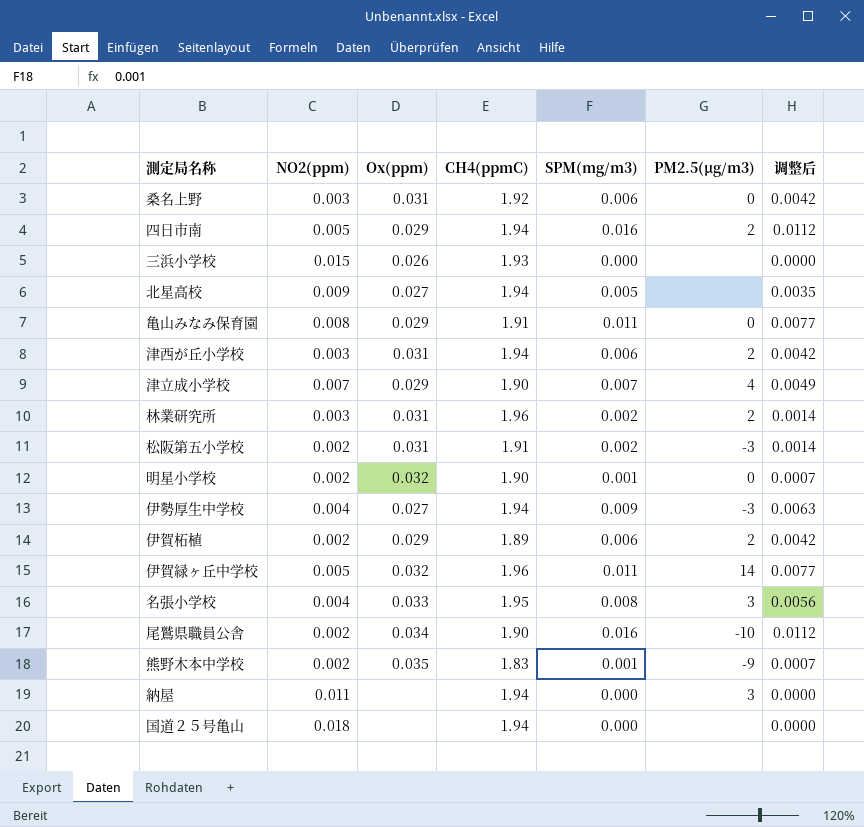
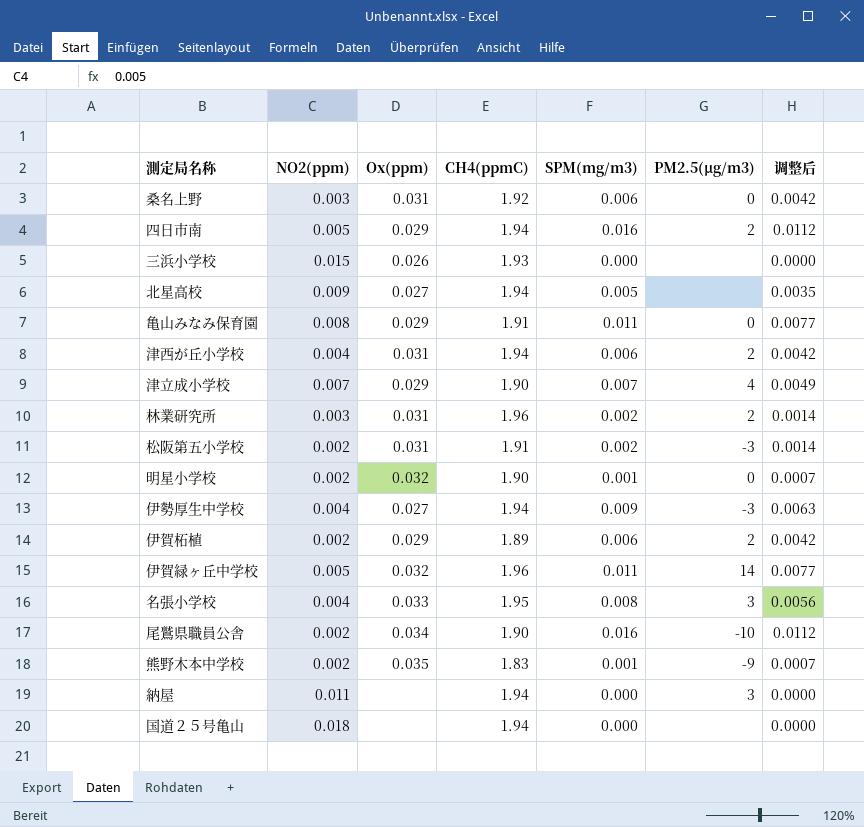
津西が丘小学校 | NO2(ppm): 0.003 -> 0.004

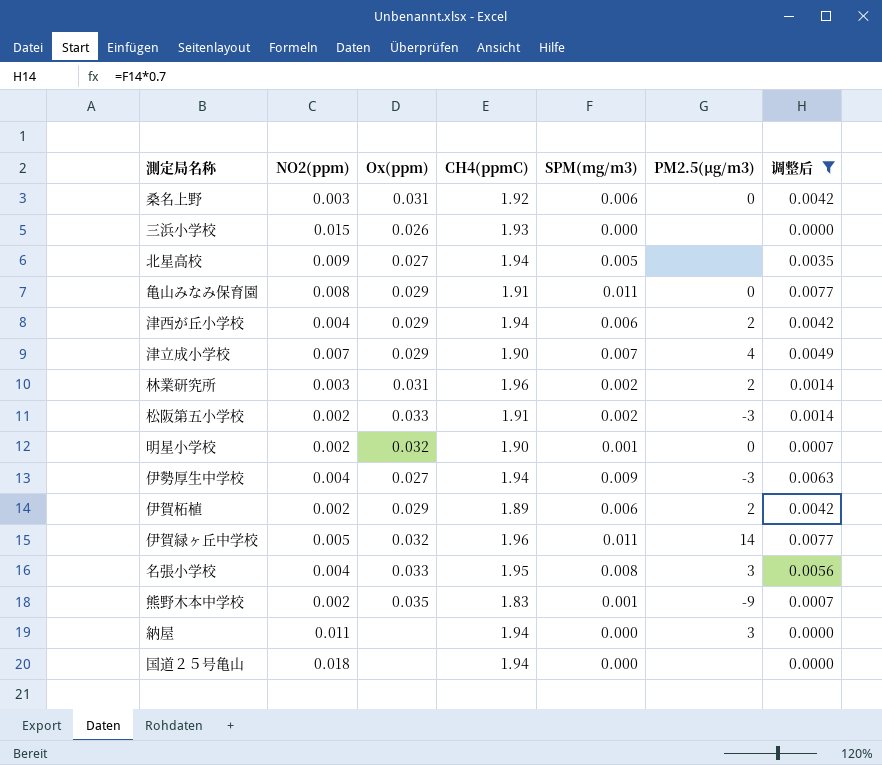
filter: none -> 调整后 != 0.0112
津西が丘小学校 | Ox(ppm): 0.031 -> 0.029
松阪第五小学校 | Ox(ppm): 0.031 -> 0.033

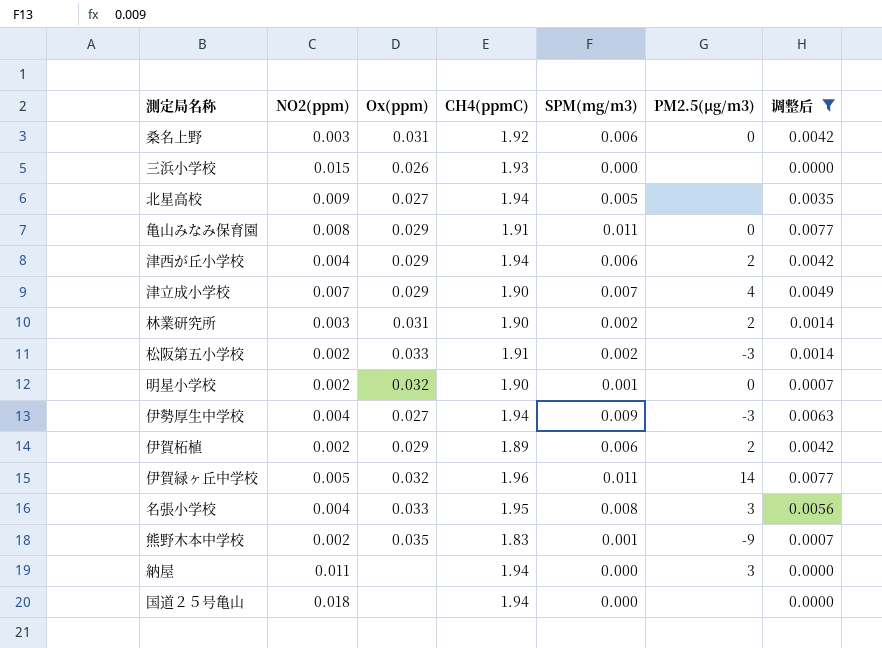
林業研究所 | CH4(ppmC): 1.96 -> 1.90

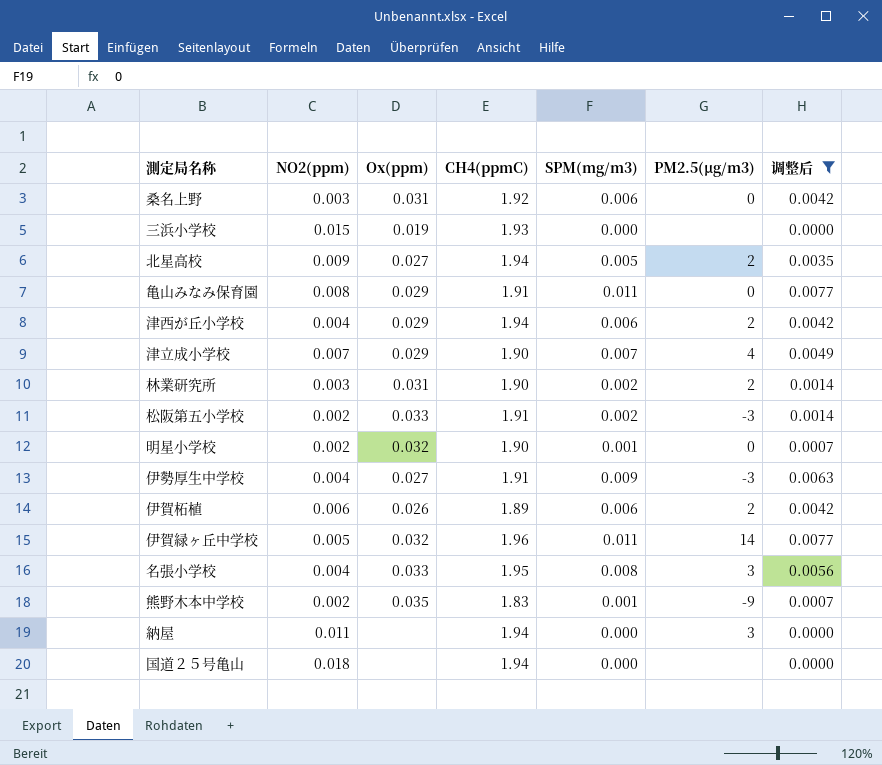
三浜小学校 | Ox(ppm): 0.026 -> 0.019
北星高校 | PM2.5(μg/m3): none -> 2
伊勢厚生中学校 | CH4(ppmC): 1.94 -> 1.91
伊賀柘植 | NO2(ppm): 0.002 -> 0.006
伊賀柘植 | Ox(ppm): 0.029 -> 0.026

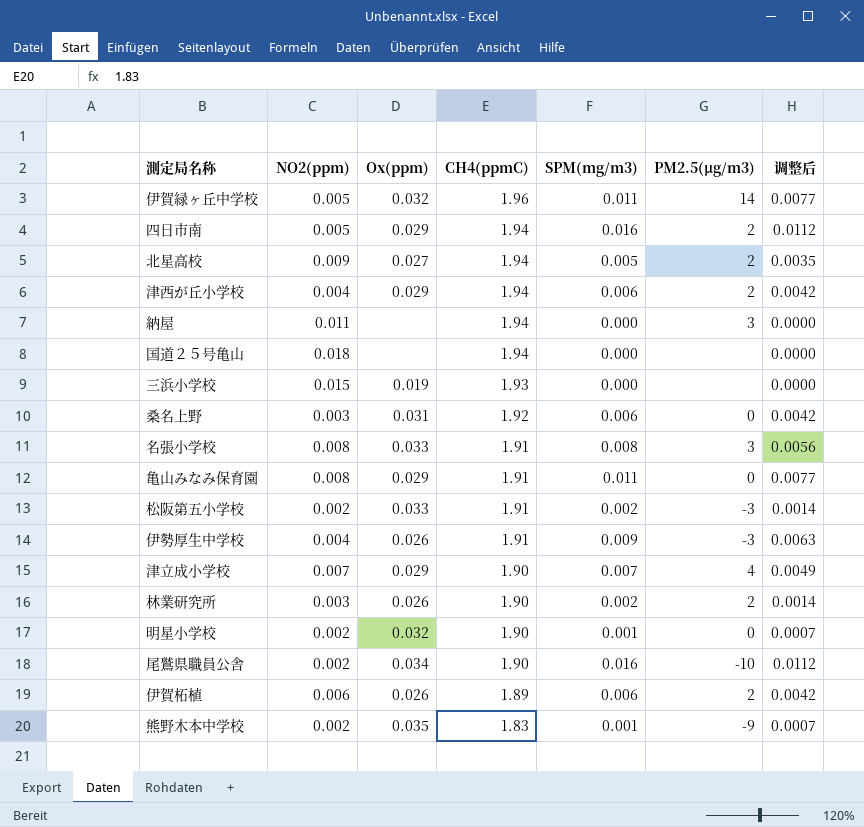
filter: 调整后 != 0.0112 -> none
row order: none -> CH4(ppmC) descending
名張小学校 | NO2(ppm): 0.004 -> 0.008
名張小学校 | CH4(ppmC): 1.95 -> 1.91
伊勢厚生中学校 | Ox(ppm): 0.027 -> 0.026
林業研究所 | Ox(ppm): 0.031 -> 0.026

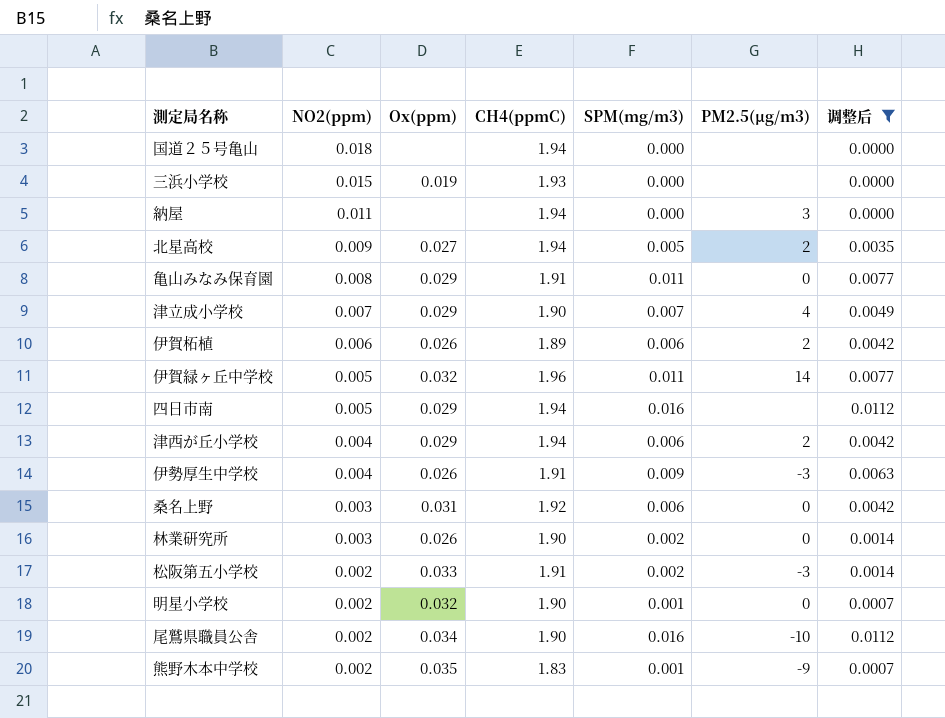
filter: none -> 调整后 != 0.0056
row order: CH4(ppmC) descending -> NO2(ppm) descending
四日市南 | PM2.5(μg/m3): 2 -> none
林業研究所 | PM2.5(μg/m3): 2 -> 0

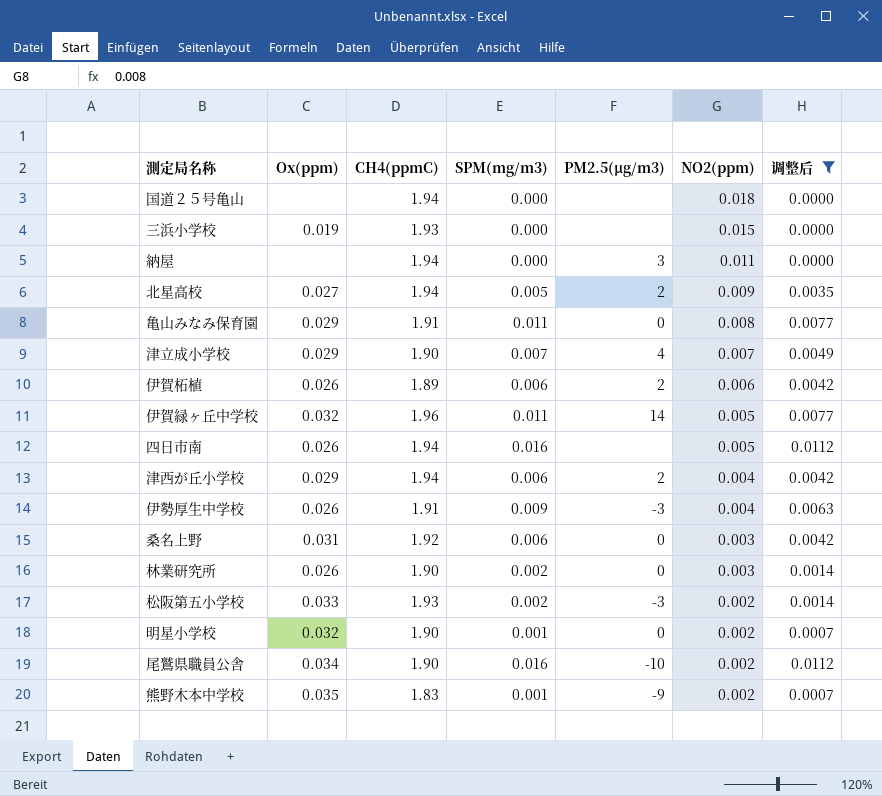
column NO2(ppm) | position: 2 -> 6
四日市南 | Ox(ppm): 0.029 -> 0.026
松阪第五小学校 | CH4(ppmC): 1.91 -> 1.93

